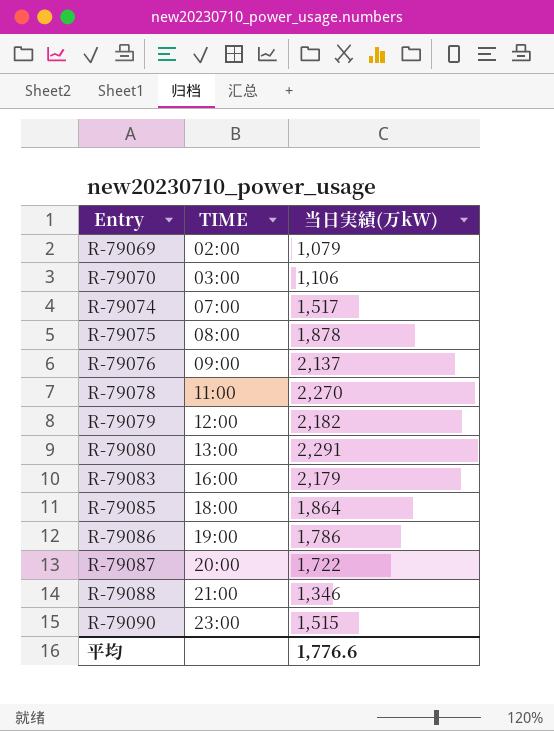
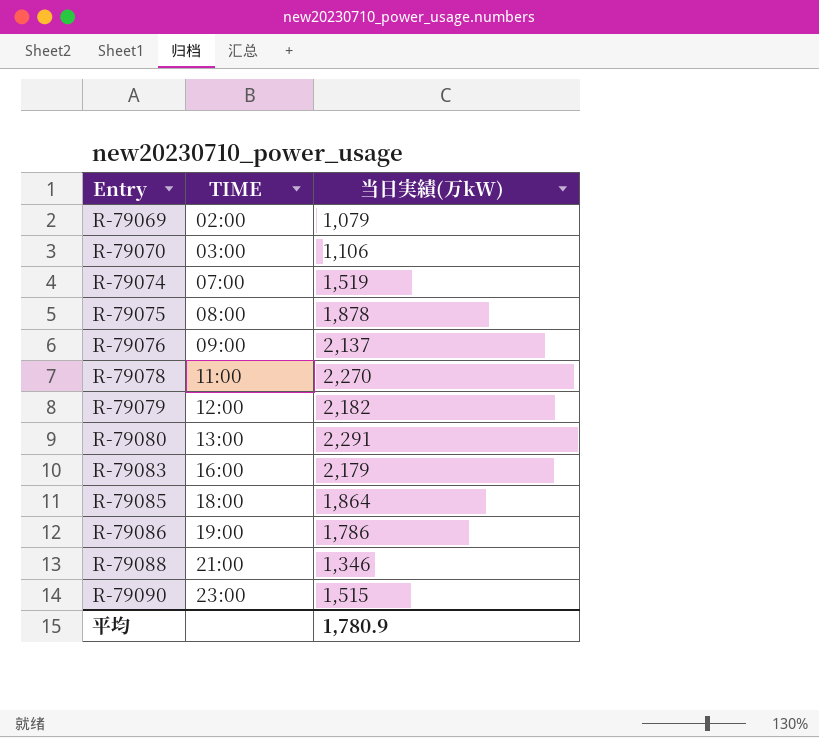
row R-79087: 20:00 | 1,722 -> none
R-79074 | 当日実績(万kW): 1,517 -> 1,519
平均 | 当日実績(万kW): 1,776.6 -> 1,780.9

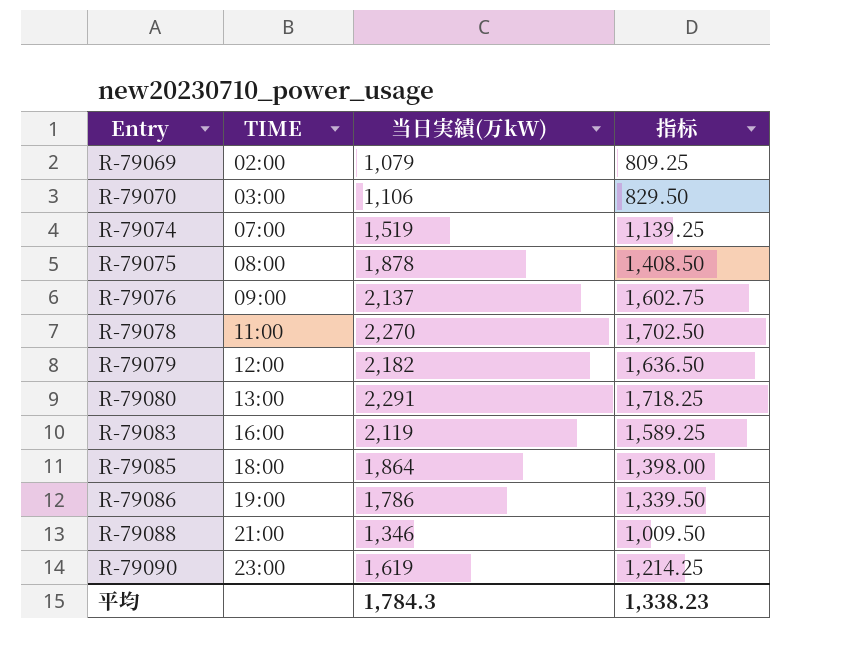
column 指标 | formula: none -> [当日実績(万kW)] * 0.75
R-79083 | 当日実績(万kW): 2,179 -> 2,119
R-79090 | 当日実績(万kW): 1,515 -> 1,619
平均 | 当日実績(万kW): 1,780.9 -> 1,784.3

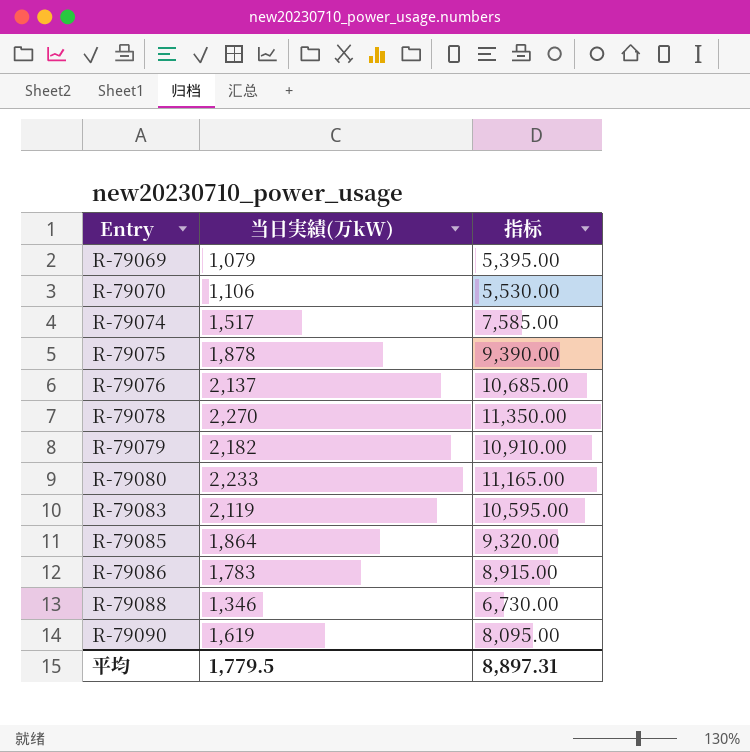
column TIME | position: 2 -> none
column 指标 | formula: [当日実績(万kW)] * 0.75 -> [当日実績(万kW)] * 5
R-79074 | 当日実績(万kW): 1,519 -> 1,517
R-79080 | 当日実績(万kW): 2,291 -> 2,233
R-79086 | 当日実績(万kW): 1,786 -> 1,783
平均 | 当日実績(万kW): 1,784.3 -> 1,779.5
平均 | 指标: 1,338.23 -> 8,897.31

